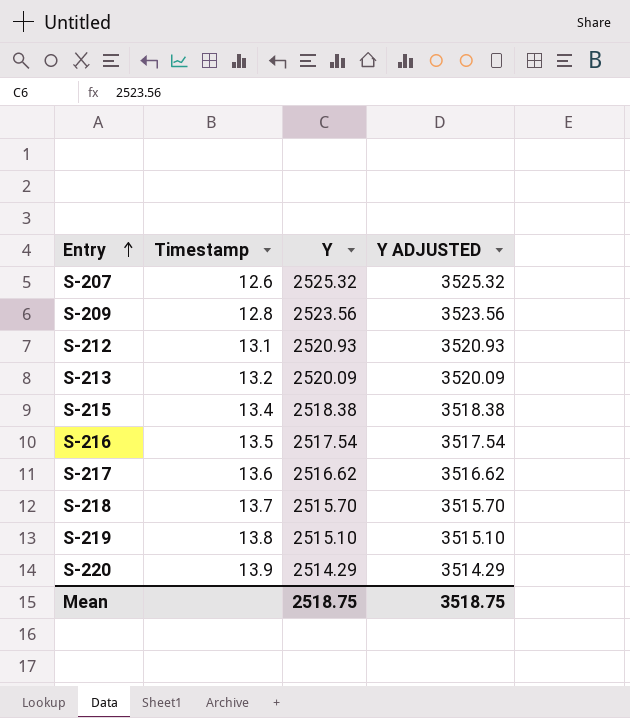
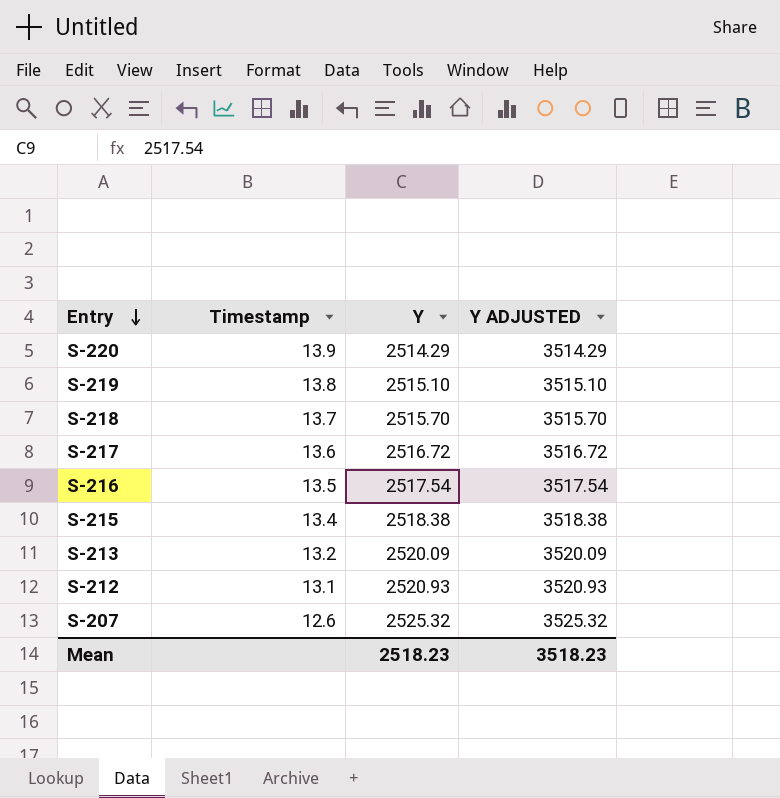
row order: Entry ascending -> Entry descending
row S-209: 12.8 | 2523.56 | 3523.56 -> none
S-217 | Y: 2516.62 -> 2516.72
S-217 | Y ADJUSTED: 3516.62 -> 3516.72
Mean | Y: 2518.75 -> 2518.23
Mean | Y ADJUSTED: 3518.75 -> 3518.23

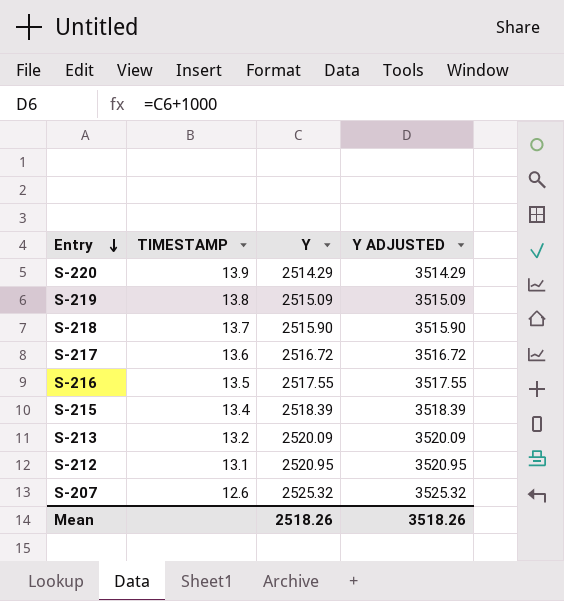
column name: Timestamp -> TIMESTAMP
S-219 | Y: 2515.10 -> 2515.09
S-219 | Y ADJUSTED: 3515.10 -> 3515.09
S-218 | Y: 2515.70 -> 2515.90
S-218 | Y ADJUSTED: 3515.70 -> 3515.90
S-216 | Y: 2517.54 -> 2517.55
S-216 | Y ADJUSTED: 3517.54 -> 3517.55
S-215 | Y: 2518.38 -> 2518.39
S-215 | Y ADJUSTED: 3518.38 -> 3518.39
S-212 | Y: 2520.93 -> 2520.95
S-212 | Y ADJUSTED: 3520.93 -> 3520.95
Mean | Y: 2518.23 -> 2518.26
Mean | Y ADJUSTED: 3518.23 -> 3518.26

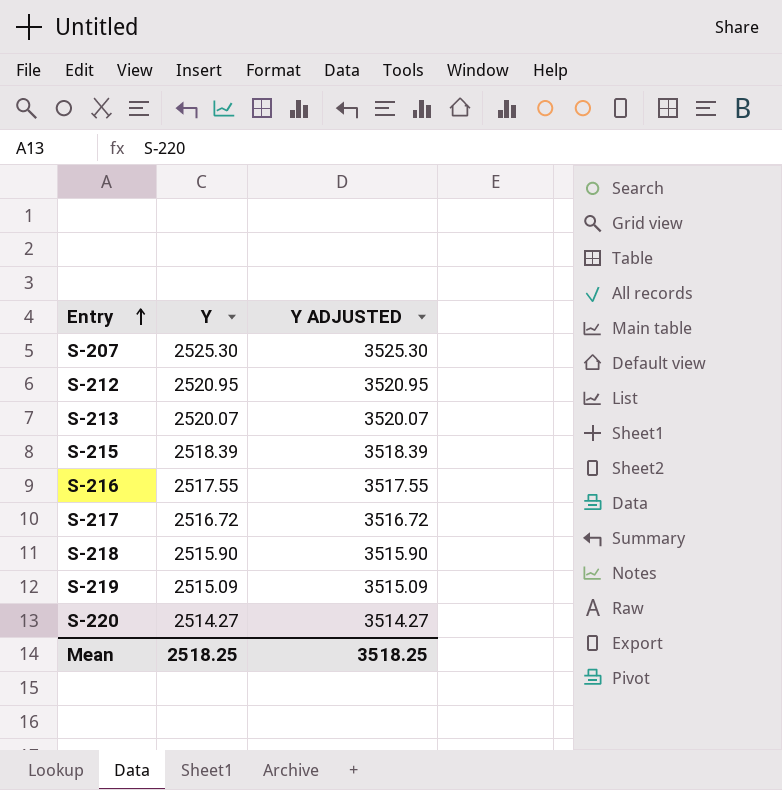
row order: Entry descending -> Entry ascending
column TIMESTAMP | position: 2 -> none
S-207 | Y: 2525.32 -> 2525.30
S-207 | Y ADJUSTED: 3525.32 -> 3525.30
S-213 | Y: 2520.09 -> 2520.07
S-213 | Y ADJUSTED: 3520.09 -> 3520.07
S-220 | Y: 2514.29 -> 2514.27
S-220 | Y ADJUSTED: 3514.29 -> 3514.27
Mean | Y: 2518.26 -> 2518.25
Mean | Y ADJUSTED: 3518.26 -> 3518.25

